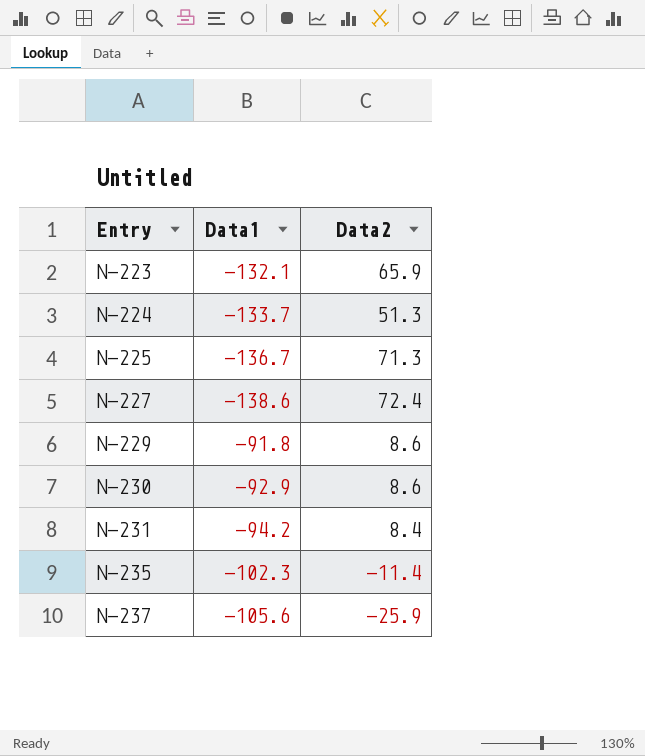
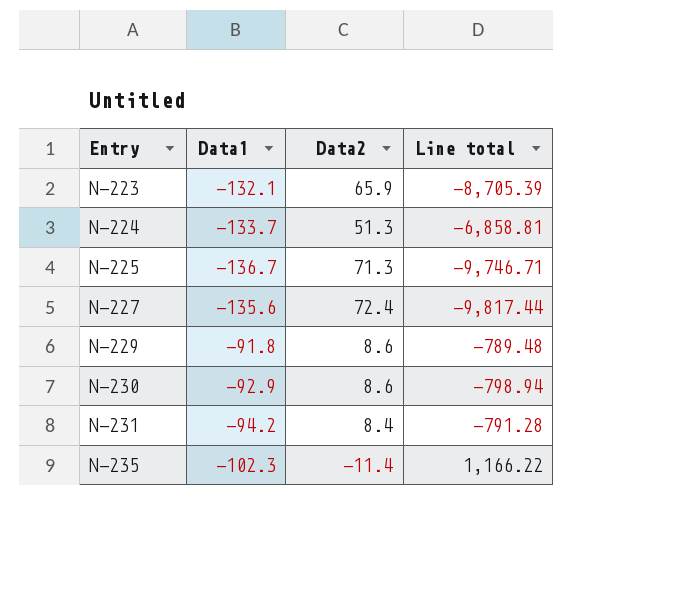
column Line total | formula: none -> [Data1] * [Data2]
row N-237: -105.6 | -25.9 -> none
N-227 | Data1: -138.6 -> -135.6

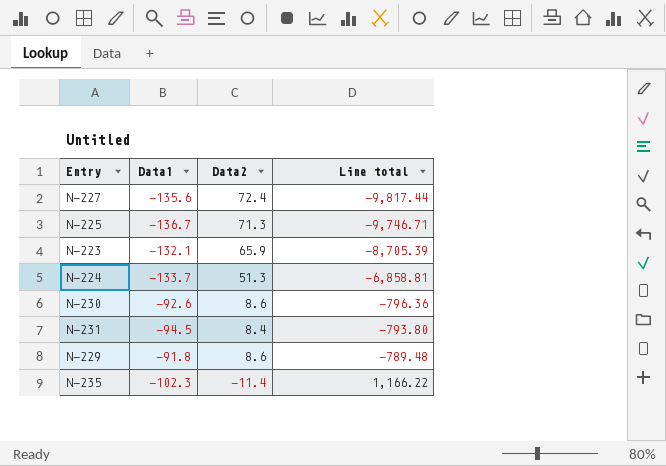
row order: Entry ascending -> Line total ascending
N-230 | Data1: -92.9 -> -92.6
N-230 | Line total: -798.94 -> -796.36
N-231 | Data1: -94.2 -> -94.5
N-231 | Line total: -791.28 -> -793.80

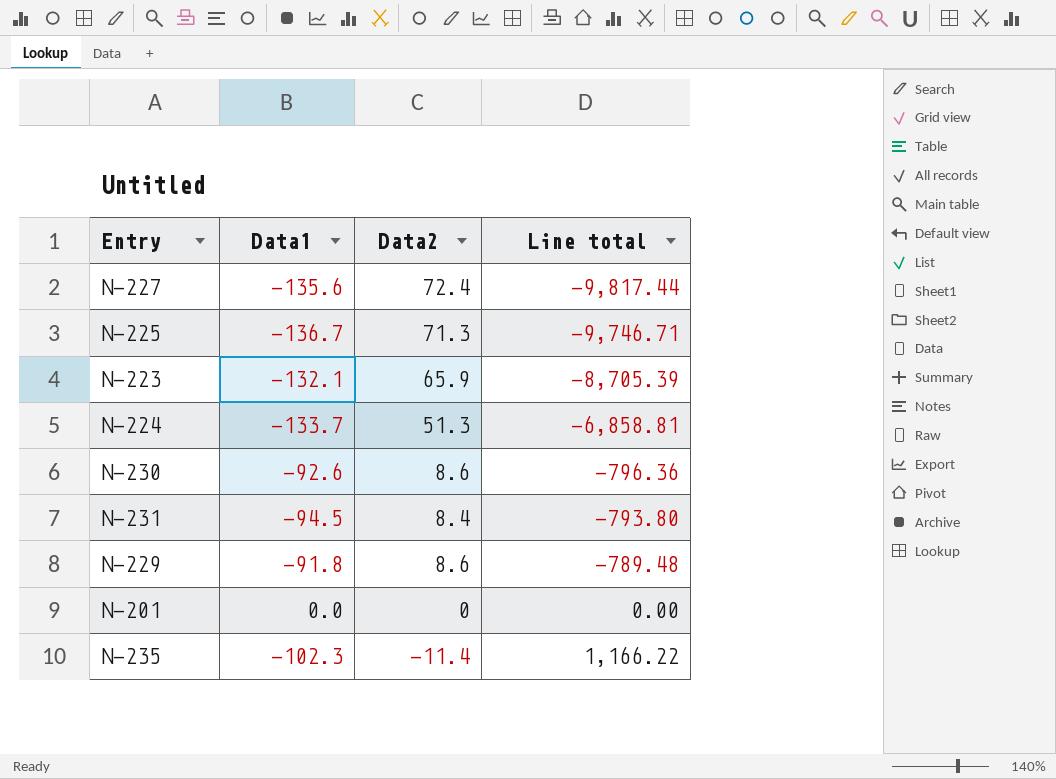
row N-201: none -> 0.0 | 0 | 0.00

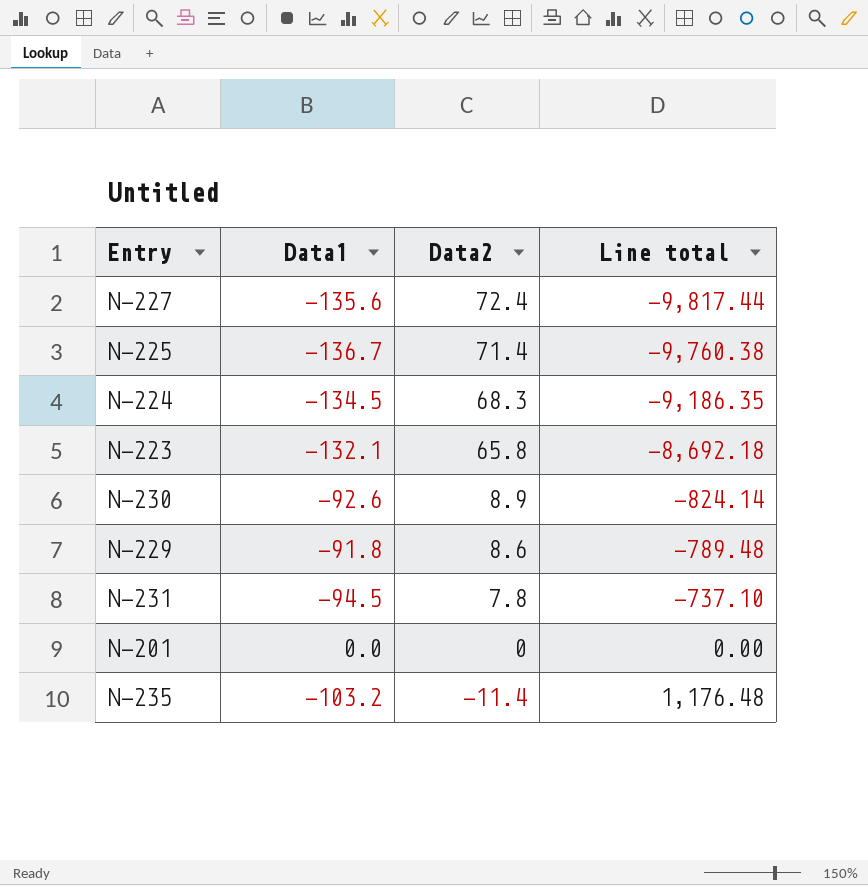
row order: Line total ascending -> Data2 descending
N-225 | Data2: 71.3 -> 71.4
N-225 | Line total: -9,746.71 -> -9,760.38
N-224 | Data1: -133.7 -> -134.5
N-224 | Data2: 51.3 -> 68.3
N-224 | Line total: -6,858.81 -> -9,186.35
N-223 | Data2: 65.9 -> 65.8
N-223 | Line total: -8,705.39 -> -8,692.18
N-230 | Data2: 8.6 -> 8.9
N-230 | Line total: -796.36 -> -824.14
N-231 | Data2: 8.4 -> 7.8
N-231 | Line total: -793.80 -> -737.10
N-235 | Data1: -102.3 -> -103.2
N-235 | Line total: 1,166.22 -> 1,176.48

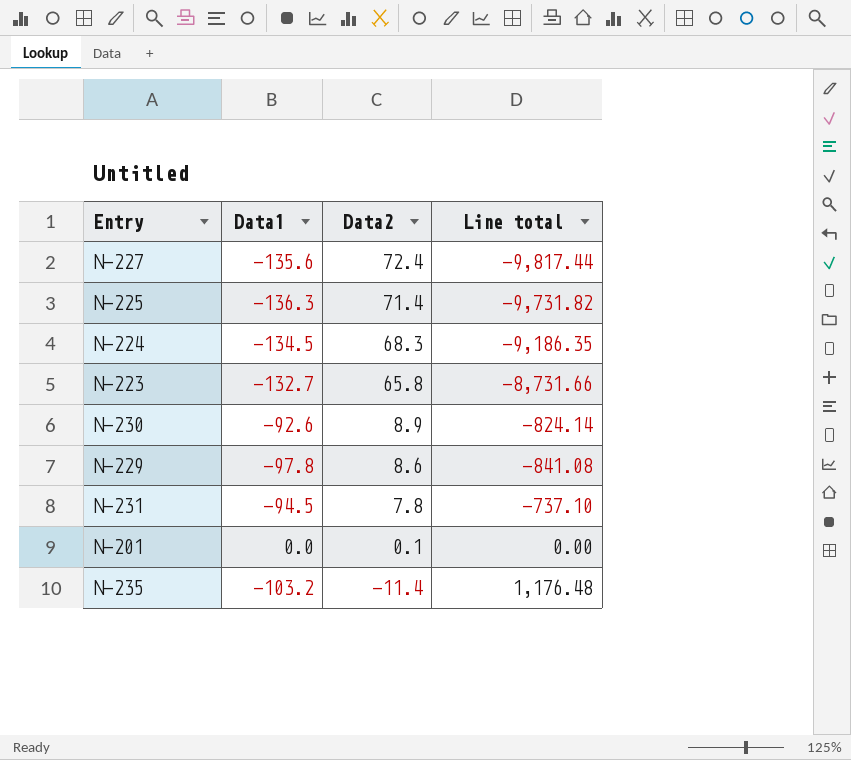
N-225 | Data1: -136.7 -> -136.3
N-225 | Line total: -9,760.38 -> -9,731.82
N-223 | Data1: -132.1 -> -132.7
N-223 | Line total: -8,692.18 -> -8,731.66
N-229 | Data1: -91.8 -> -97.8
N-229 | Line total: -789.48 -> -841.08
N-201 | Data2: 0 -> 0.1

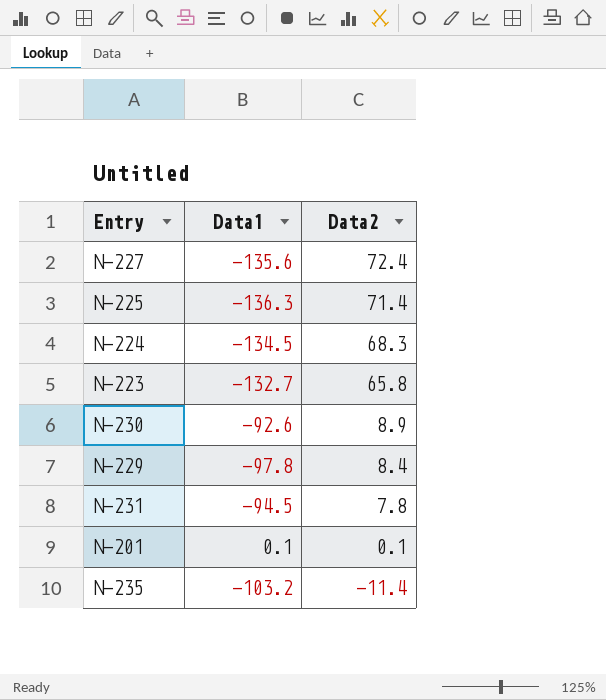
column Line total | formula: [Data1] * [Data2] -> none
N-229 | Data2: 8.6 -> 8.4
N-201 | Data1: 0.0 -> 0.1

